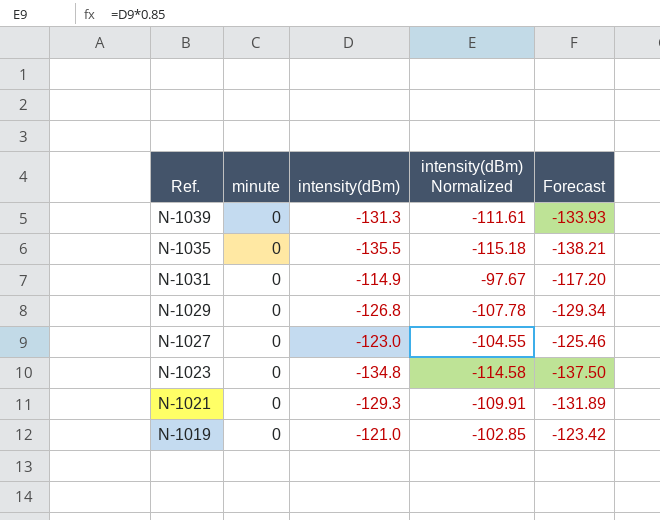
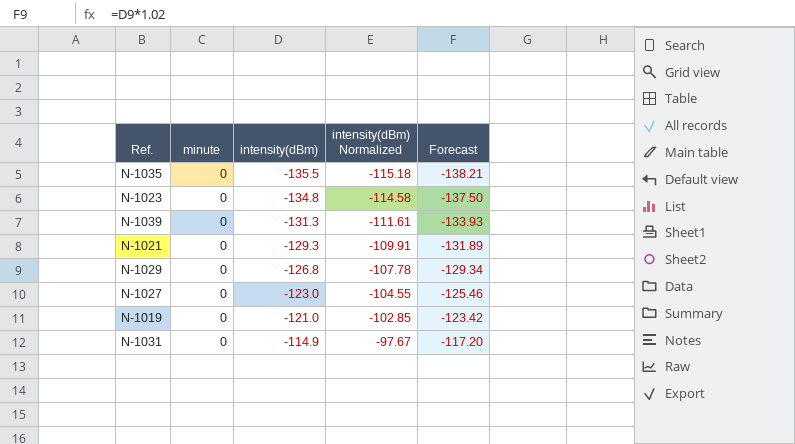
row order: Ref. descending -> intensity(dBm) ascending

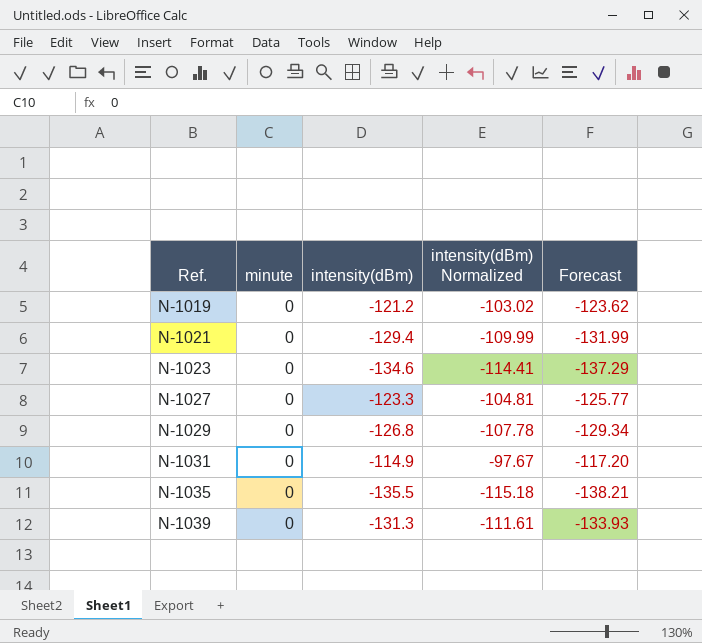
row order: intensity(dBm) ascending -> Ref. ascending
N-1019 | intensity(dBm): -121.0 -> -121.2
N-1019 | intensity(dBm) Normalized: -102.85 -> -103.02
N-1019 | Forecast: -123.42 -> -123.62
N-1021 | intensity(dBm): -129.3 -> -129.4
N-1021 | intensity(dBm) Normalized: -109.91 -> -109.99
N-1021 | Forecast: -131.89 -> -131.99
N-1023 | intensity(dBm): -134.8 -> -134.6
N-1023 | intensity(dBm) Normalized: -114.58 -> -114.41
N-1023 | Forecast: -137.50 -> -137.29
N-1027 | intensity(dBm): -123.0 -> -123.3
N-1027 | intensity(dBm) Normalized: -104.55 -> -104.81
N-1027 | Forecast: -125.46 -> -125.77

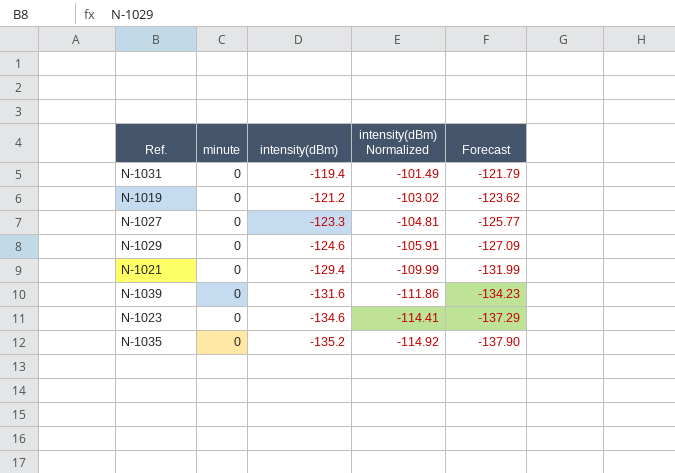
row order: Ref. ascending -> intensity(dBm) descending
N-1031 | intensity(dBm): -114.9 -> -119.4
N-1031 | intensity(dBm) Normalized: -97.67 -> -101.49
N-1031 | Forecast: -117.20 -> -121.79
N-1029 | intensity(dBm): -126.8 -> -124.6
N-1029 | intensity(dBm) Normalized: -107.78 -> -105.91
N-1029 | Forecast: -129.34 -> -127.09
N-1039 | intensity(dBm): -131.3 -> -131.6
N-1039 | intensity(dBm) Normalized: -111.61 -> -111.86
N-1039 | Forecast: -133.93 -> -134.23
N-1035 | intensity(dBm): -135.5 -> -135.2
N-1035 | intensity(dBm) Normalized: -115.18 -> -114.92
N-1035 | Forecast: -138.21 -> -137.90

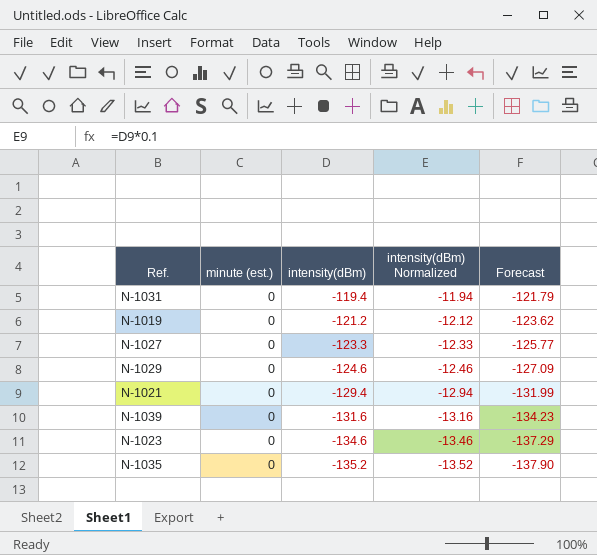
column name: minute -> minute (est.)
column intensity(dBm) Normalized | formula: [intensity(dBm)] * 0.85 -> [intensity(dBm)] * 0.1

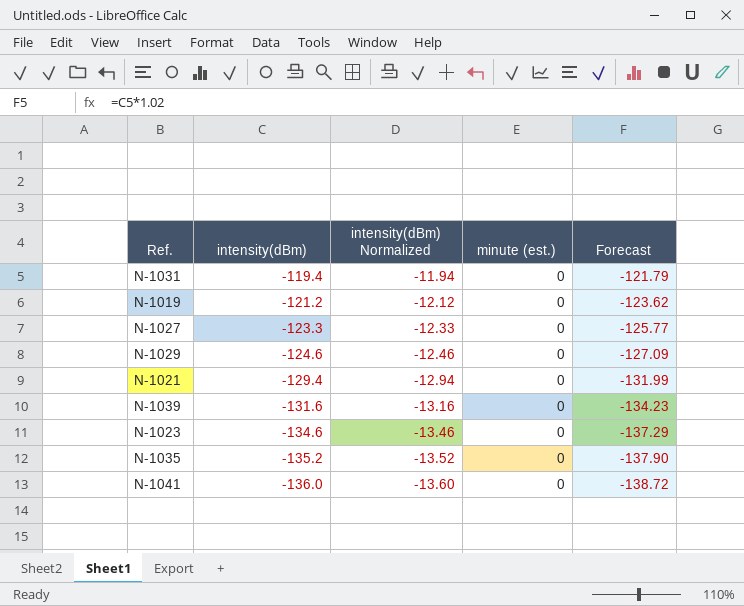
column minute (est.) | position: 2 -> 4
row N-1041: none -> -136.0 | -13.60 | 0 | -138.72

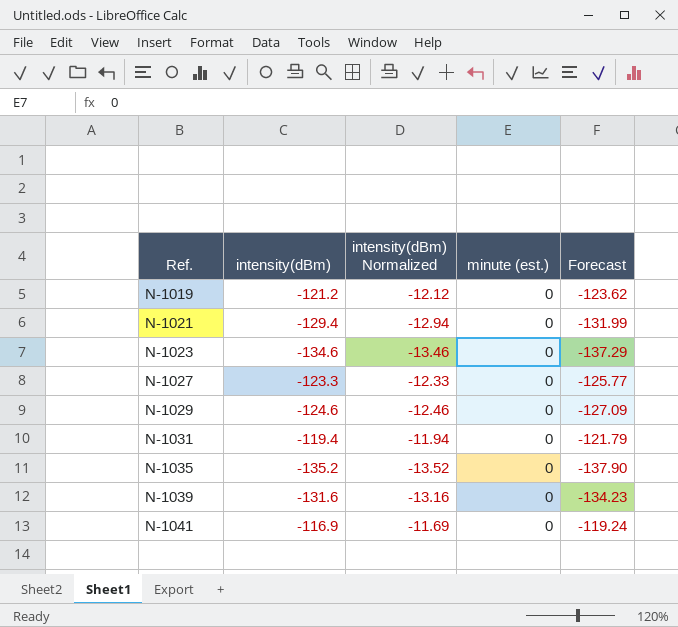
row order: intensity(dBm) descending -> Ref. ascending
N-1041 | intensity(dBm): -136.0 -> -116.9
N-1041 | intensity(dBm) Normalized: -13.60 -> -11.69
N-1041 | Forecast: -138.72 -> -119.24

